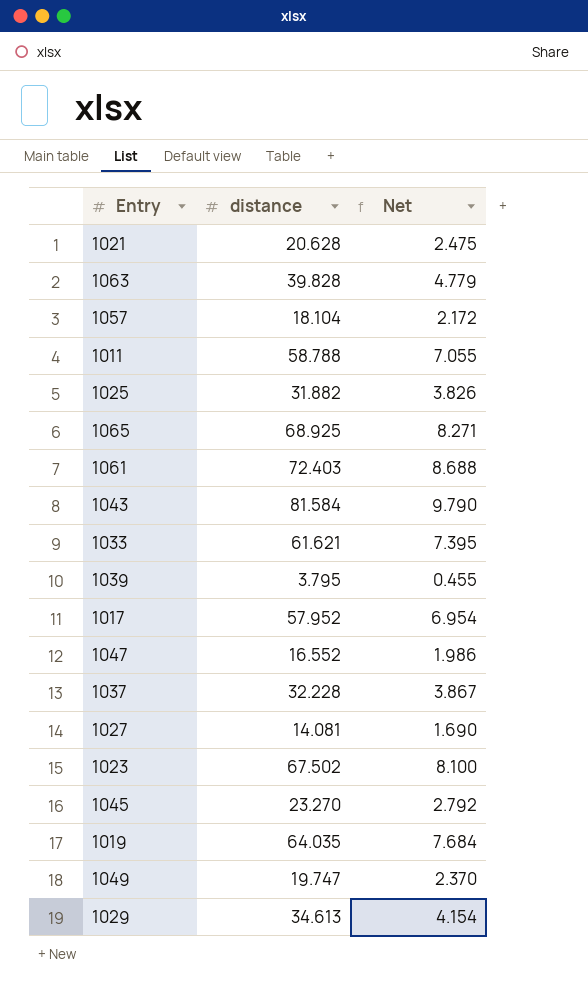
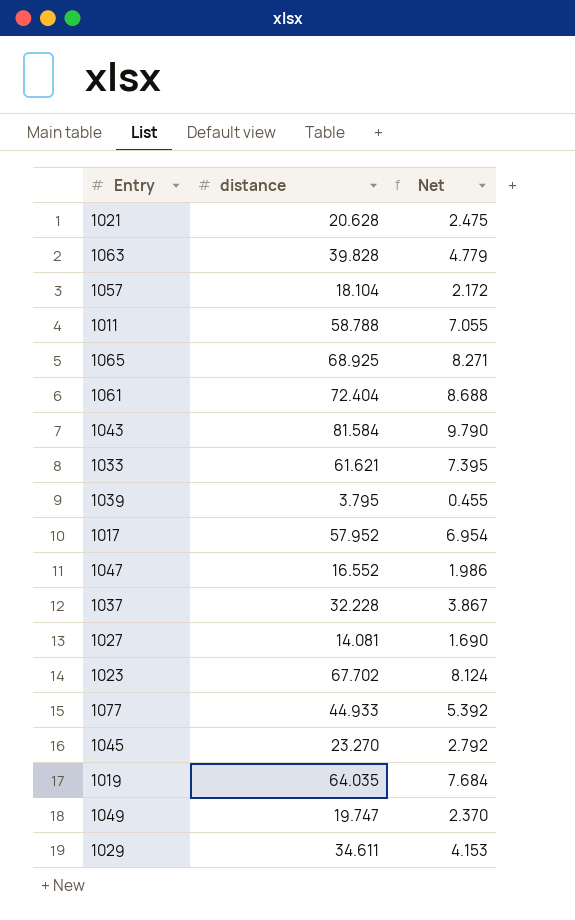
row 1025: 31.882 | 3.826 -> none
1061 | distance: 72.403 -> 72.404
1023 | distance: 67.502 -> 67.702
1023 | Net: 8.100 -> 8.124
row 1077: none -> 44.933 | 5.392
1029 | distance: 34.613 -> 34.611
1029 | Net: 4.154 -> 4.153

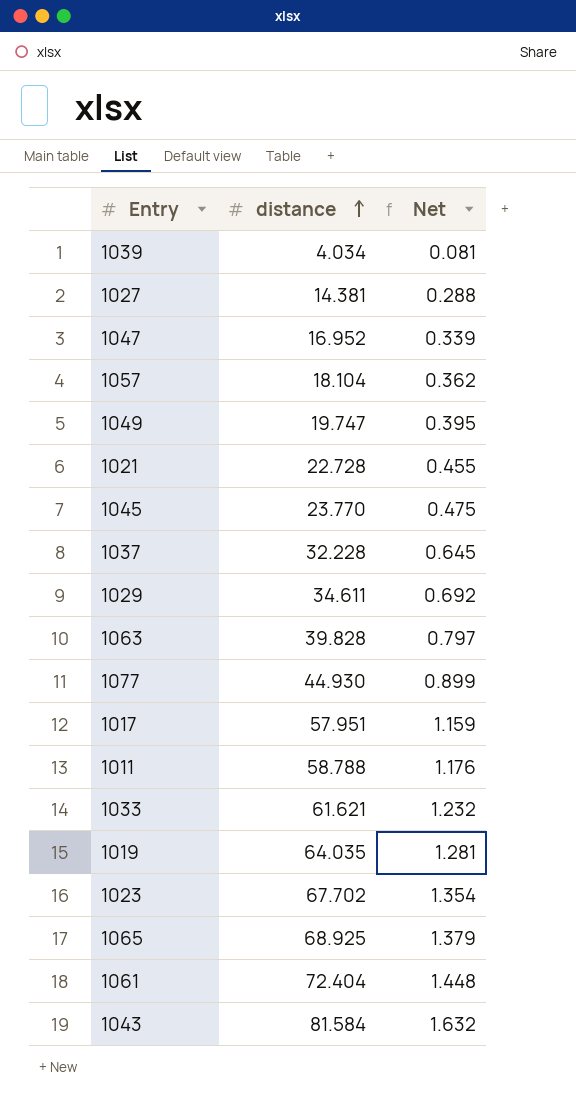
row order: none -> distance ascending
column Net | formula: [distance] * 0.12 -> [distance] * 0.02
1039 | distance: 3.795 -> 4.034
1027 | distance: 14.081 -> 14.381
1047 | distance: 16.552 -> 16.952
1021 | distance: 20.628 -> 22.728
1045 | distance: 23.270 -> 23.770
1077 | distance: 44.933 -> 44.930
1017 | distance: 57.952 -> 57.951

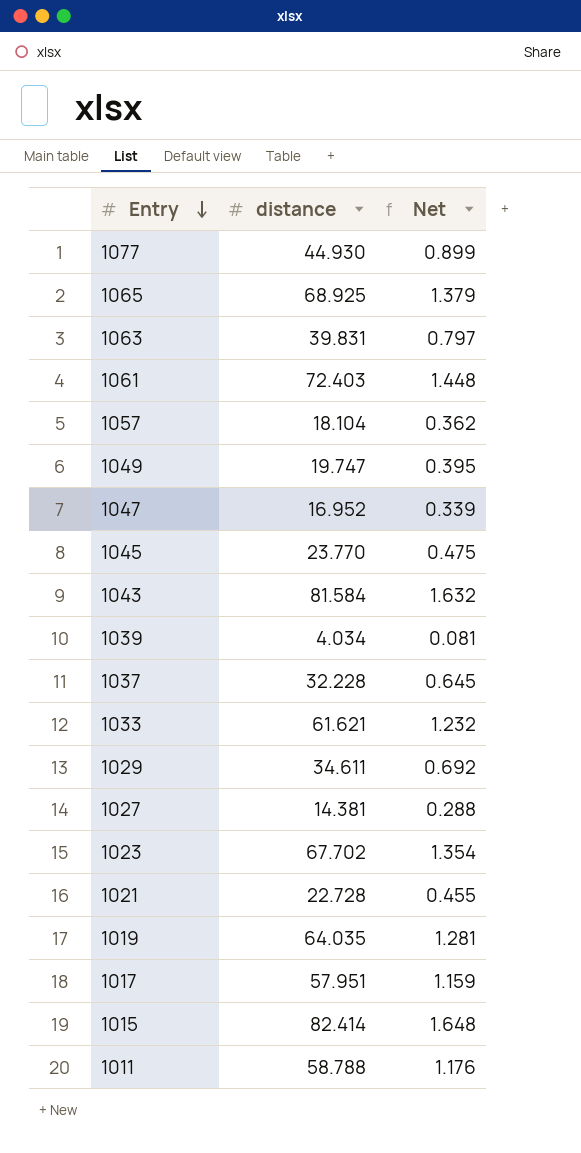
row order: distance ascending -> Entry descending
1063 | distance: 39.828 -> 39.831
1061 | distance: 72.404 -> 72.403
row 1015: none -> 82.414 | 1.648

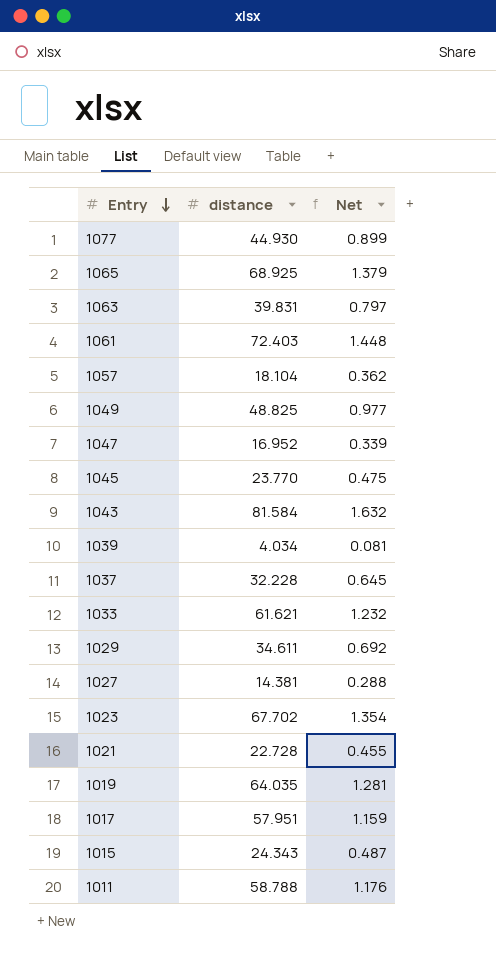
1049 | distance: 19.747 -> 48.825
1049 | Net: 0.395 -> 0.977
1015 | distance: 82.414 -> 24.343
1015 | Net: 1.648 -> 0.487

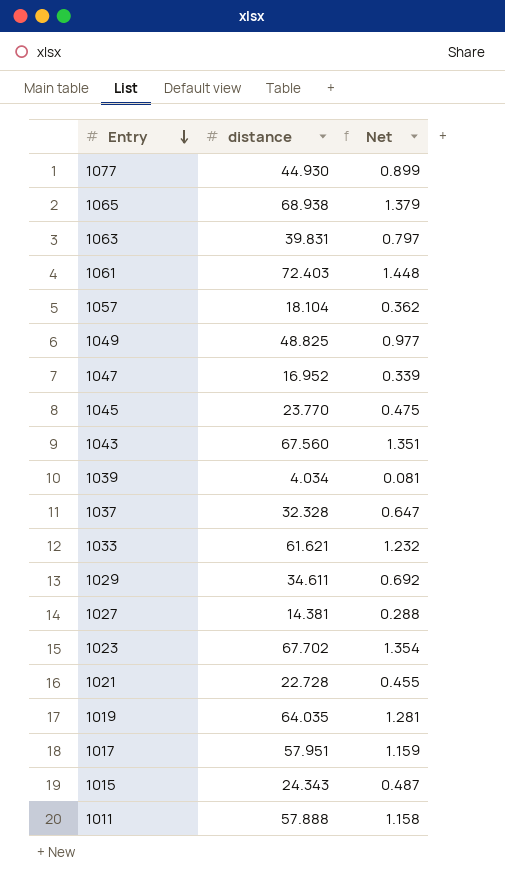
1065 | distance: 68.925 -> 68.938
1043 | distance: 81.584 -> 67.560
1043 | Net: 1.632 -> 1.351
1037 | distance: 32.228 -> 32.328
1037 | Net: 0.645 -> 0.647
1011 | distance: 58.788 -> 57.888
1011 | Net: 1.176 -> 1.158

